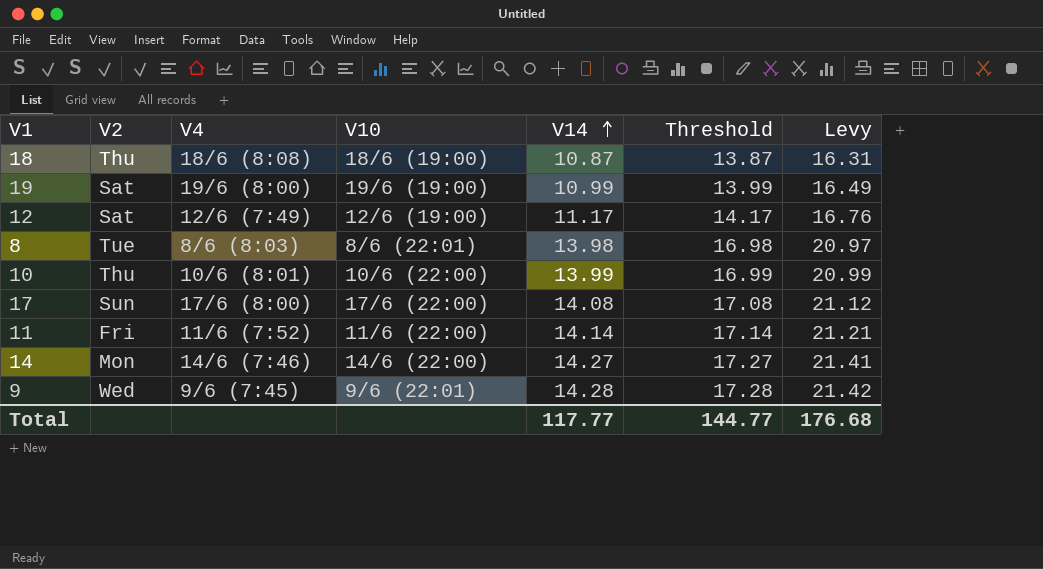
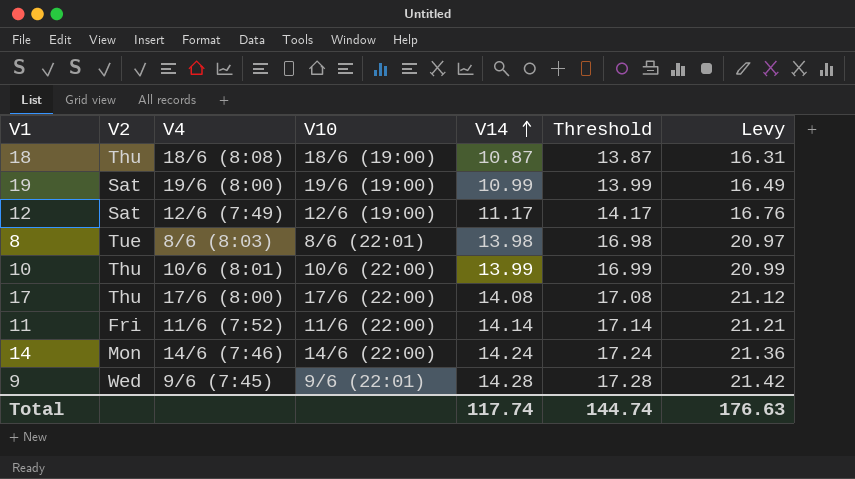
17 | V2: Sun -> Thu
14 | V14: 14.27 -> 14.24
14 | Threshold: 17.27 -> 17.24
14 | Levy: 21.41 -> 21.36
Total | V14: 117.77 -> 117.74
Total | Threshold: 144.77 -> 144.74
Total | Levy: 176.68 -> 176.63

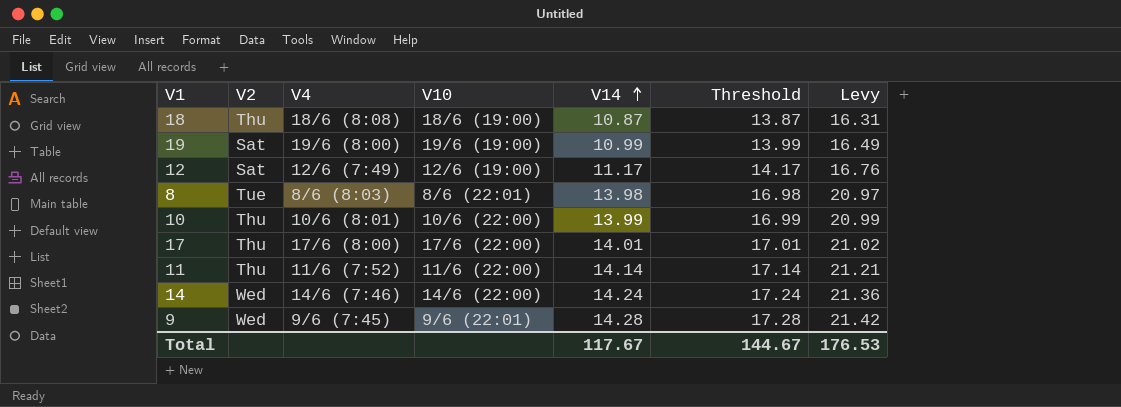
17 | V14: 14.08 -> 14.01
17 | Threshold: 17.08 -> 17.01
17 | Levy: 21.12 -> 21.02
11 | V2: Fri -> Thu
14 | V2: Mon -> Wed
Total | V14: 117.74 -> 117.67
Total | Threshold: 144.74 -> 144.67
Total | Levy: 176.63 -> 176.53

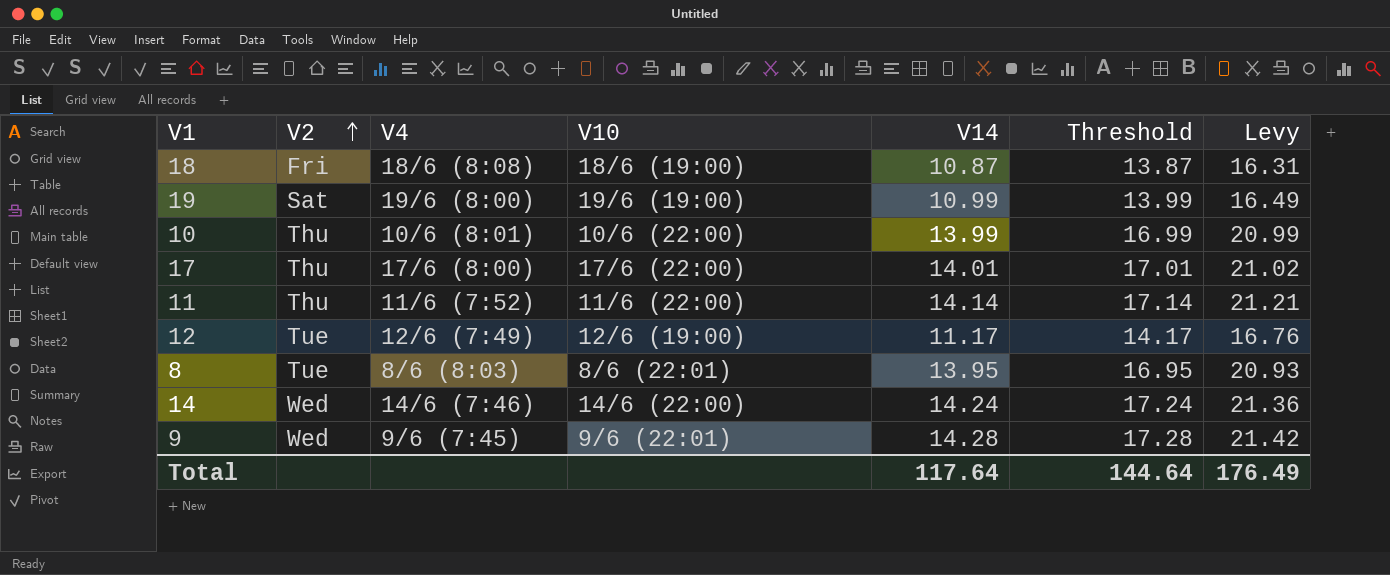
row order: V14 ascending -> V2 ascending
18 | V2: Thu -> Fri
12 | V2: Sat -> Tue
8 | V14: 13.98 -> 13.95
8 | Threshold: 16.98 -> 16.95
8 | Levy: 20.97 -> 20.93
Total | V14: 117.67 -> 117.64
Total | Threshold: 144.67 -> 144.64
Total | Levy: 176.53 -> 176.49

